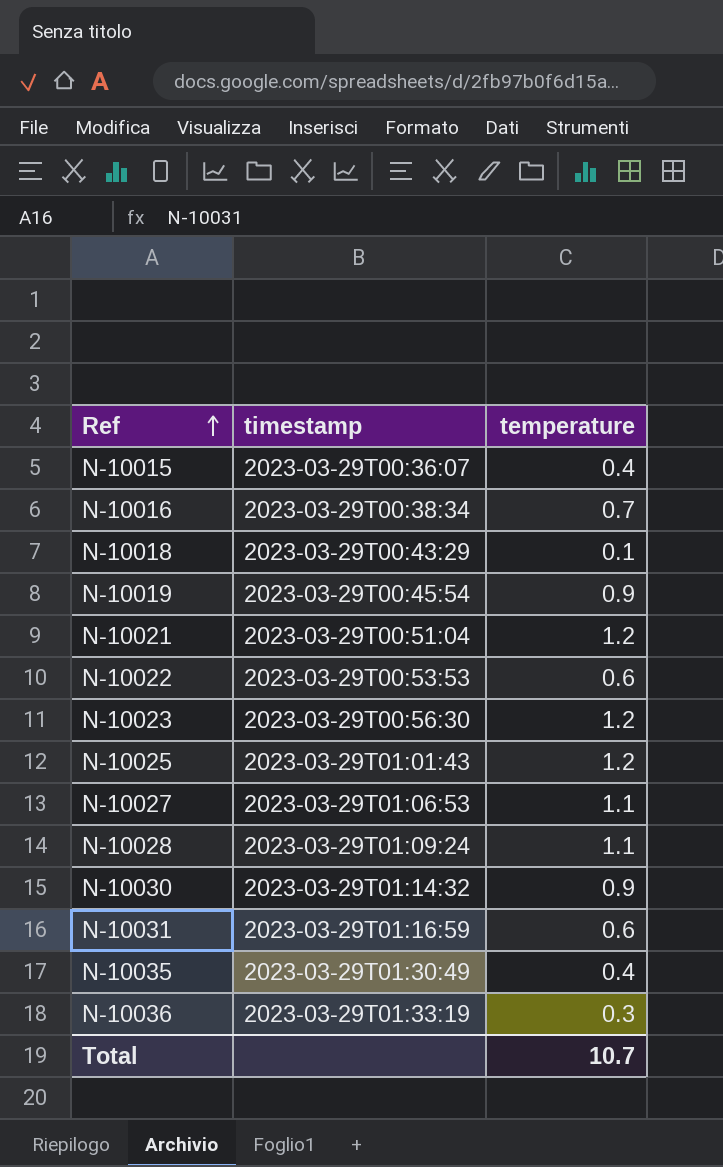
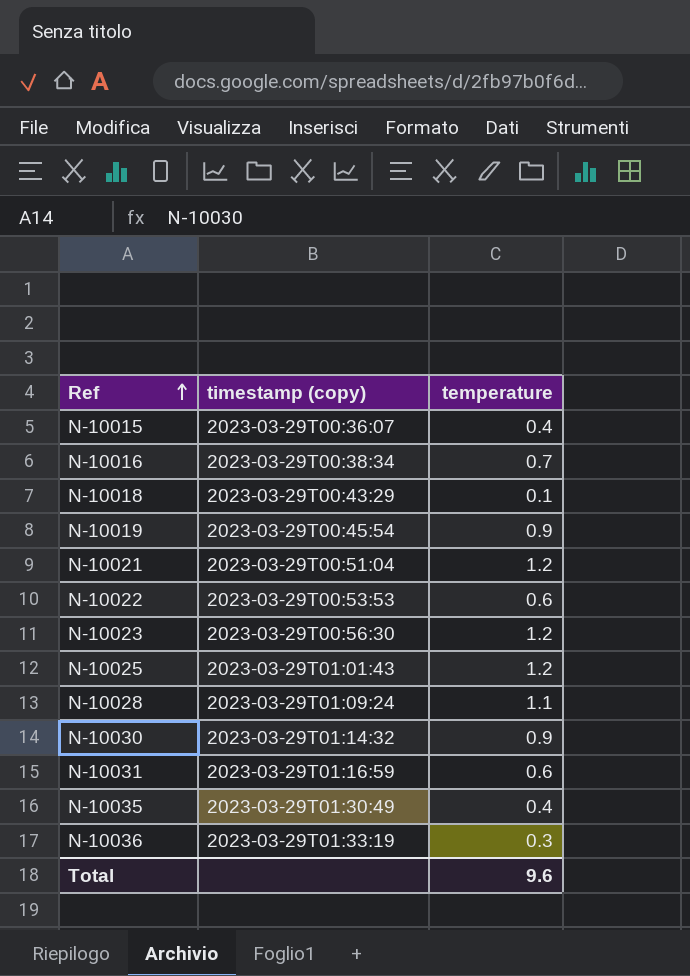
column name: timestamp -> timestamp (copy)
row N-10027: 2023-03-29T01:06:53 | 1.1 -> none
Total | temperature: 10.7 -> 9.6

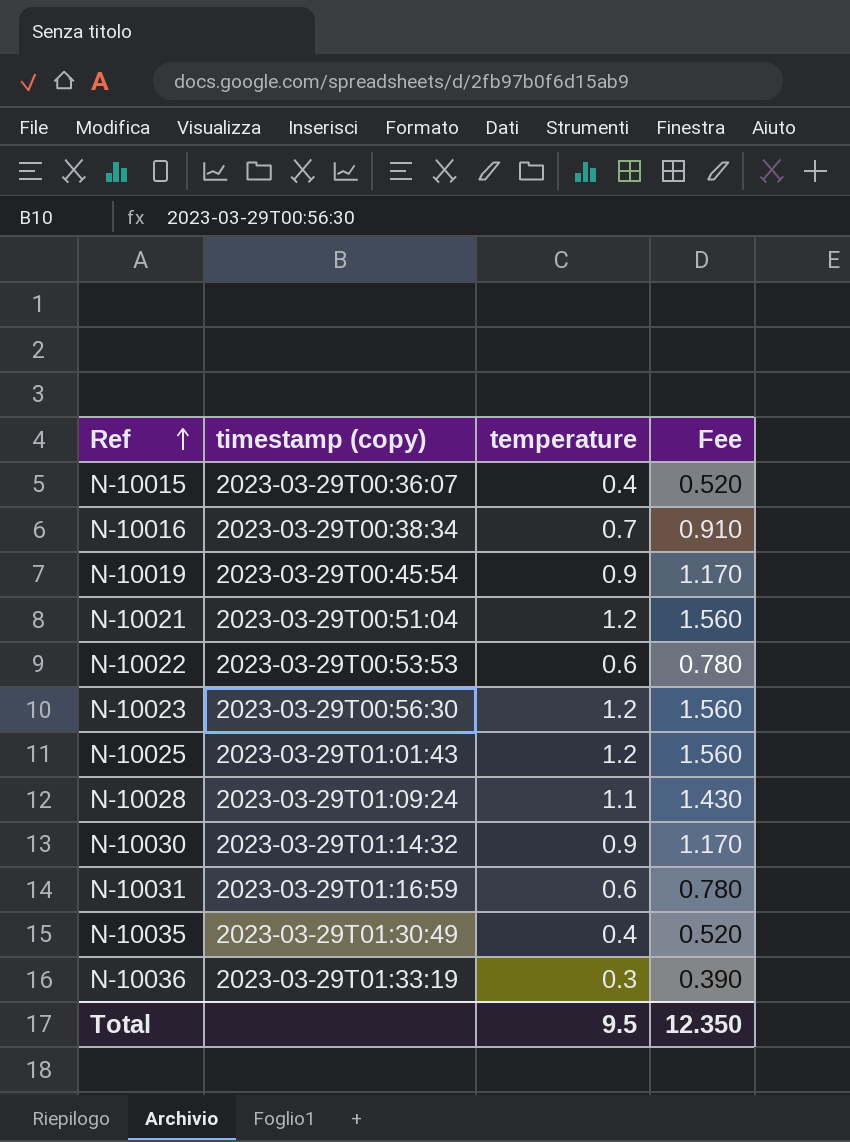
column Fee | formula: none -> [temperature] * 1.3
row N-10018: 2023-03-29T00:43:29 | 0.1 -> none
Total | temperature: 9.6 -> 9.5

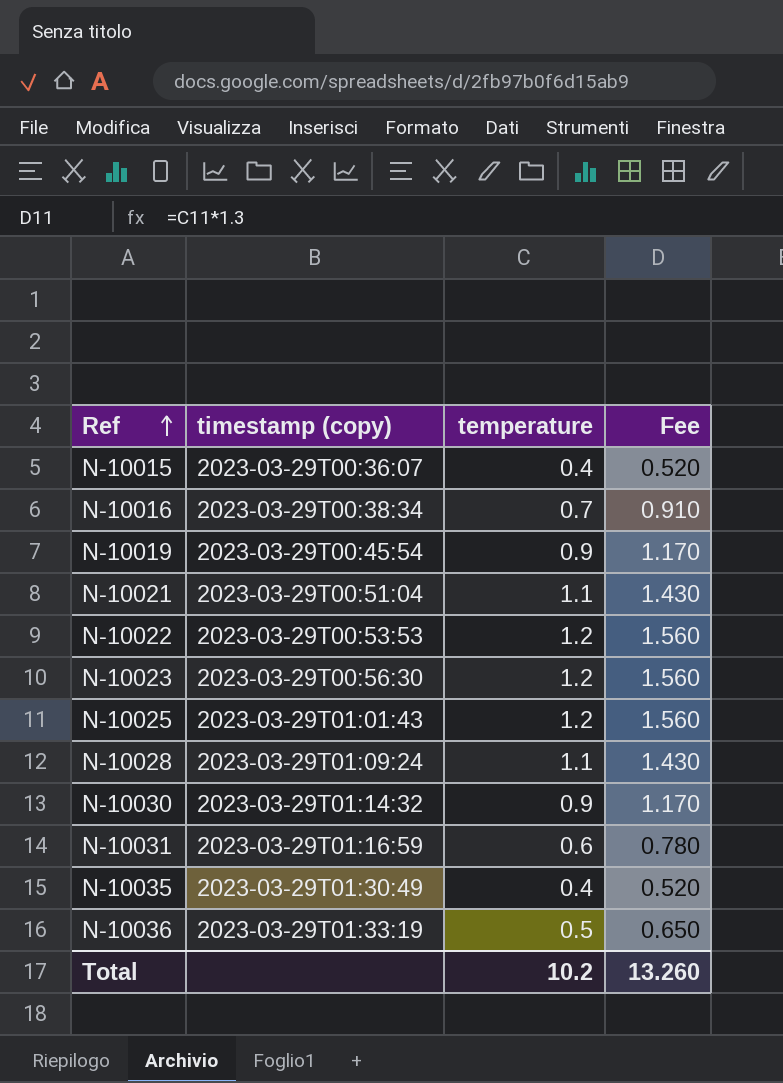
N-10021 | temperature: 1.2 -> 1.1
N-10021 | Fee: 1.560 -> 1.430
N-10022 | temperature: 0.6 -> 1.2
N-10022 | Fee: 0.780 -> 1.560
N-10036 | temperature: 0.3 -> 0.5
N-10036 | Fee: 0.390 -> 0.650
Total | temperature: 9.5 -> 10.2
Total | Fee: 12.350 -> 13.260

